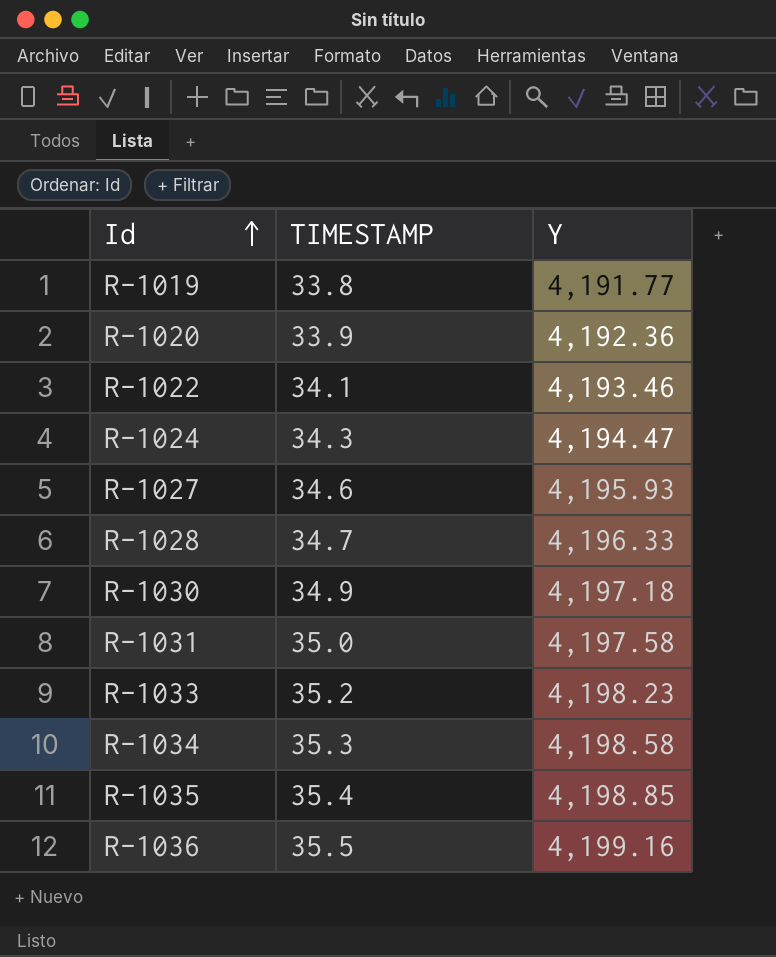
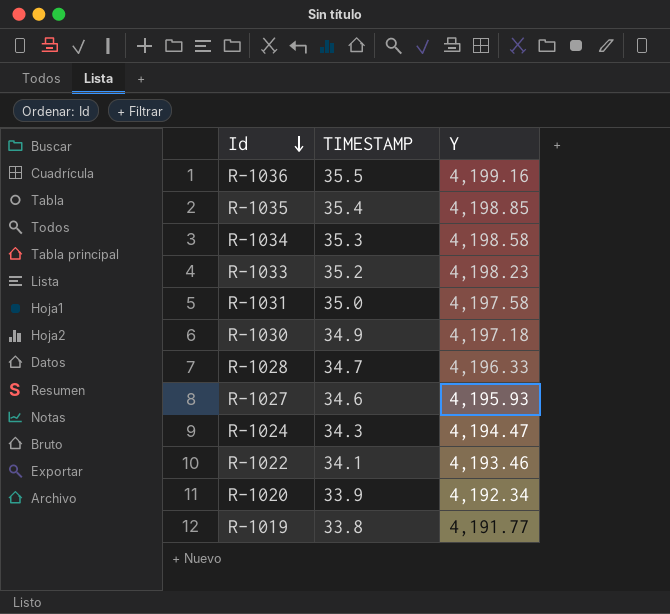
row order: Id ascending -> Id descending
R-1020 | Y: 4,192.36 -> 4,192.34

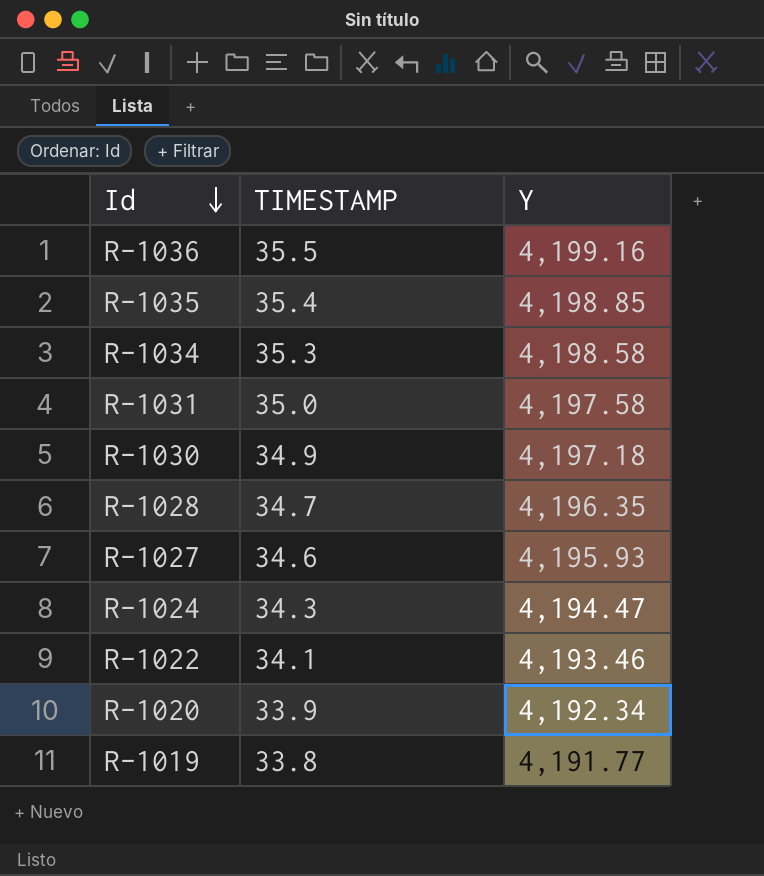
row R-1033: 35.2 | 4,198.23 -> none
R-1028 | Y: 4,196.33 -> 4,196.35

